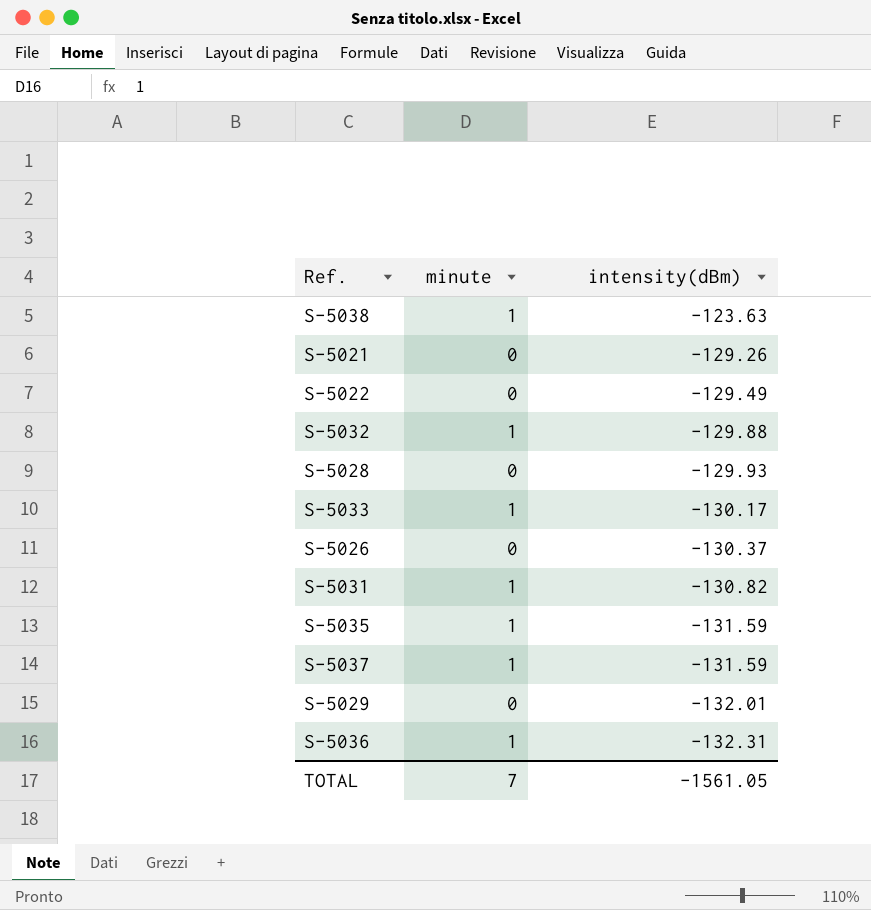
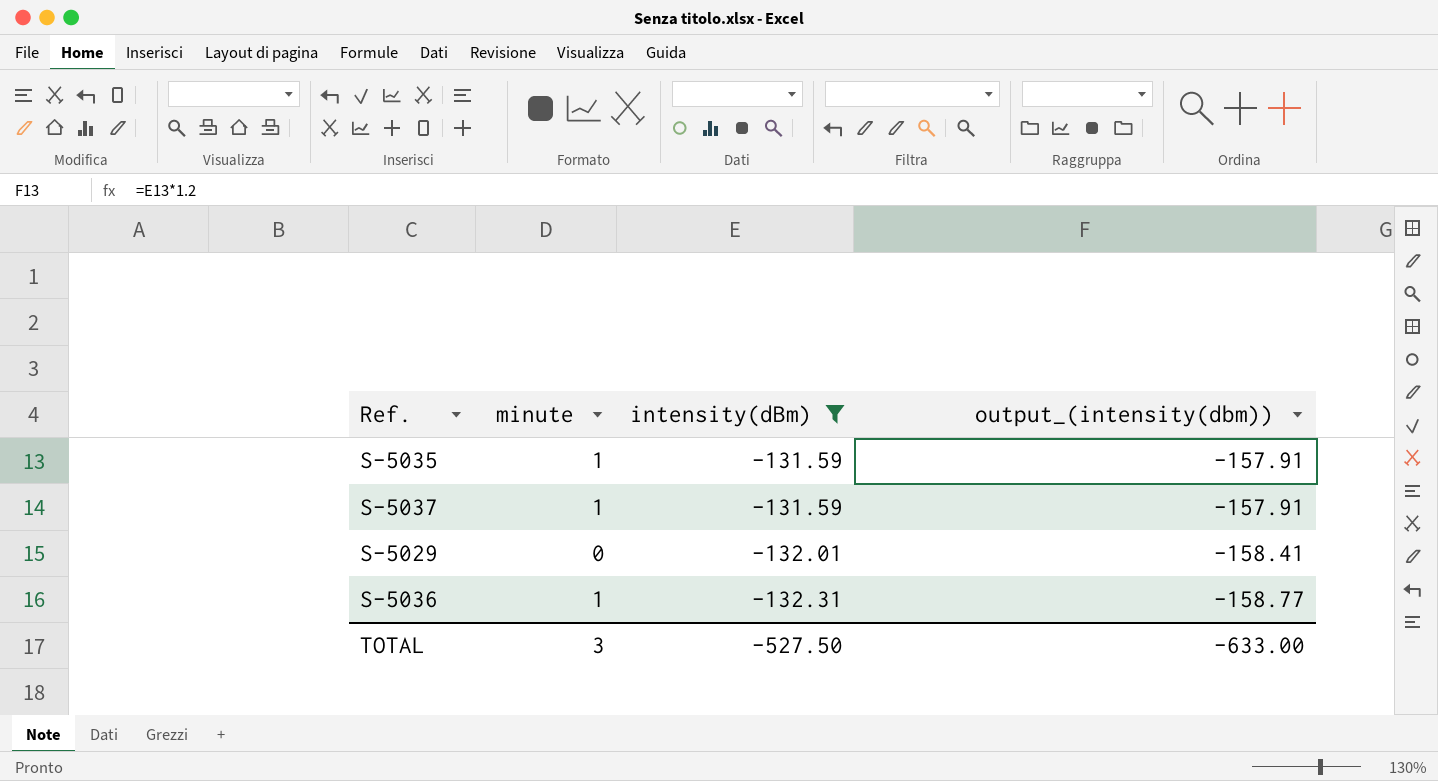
filter: none -> intensity(dBm) <= -131.59
column output_(intensity(dbm)) | formula: none -> [intensity(dBm)] * 1.2
TOTAL | minute: 7 -> 3
TOTAL | intensity(dBm): -1561.05 -> -527.50

